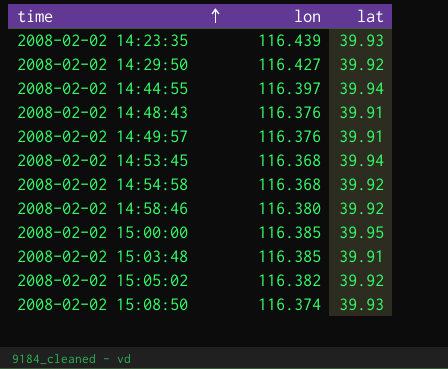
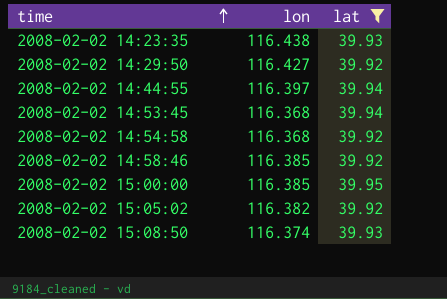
filter: none -> lat != 39.91
2008-02-02 14:23:35 | lon: 116.439 -> 116.438
2008-02-02 14:58:46 | lon: 116.380 -> 116.385

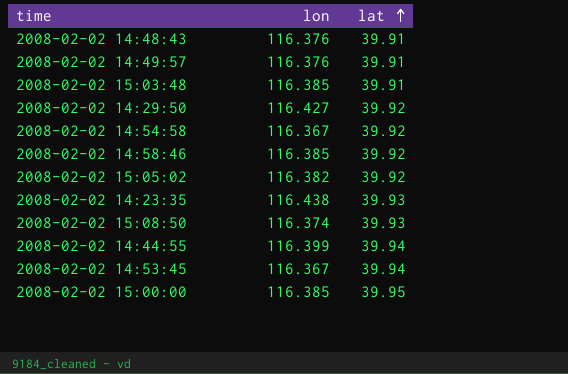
filter: lat != 39.91 -> none
row order: time ascending -> lat ascending
2008-02-02 14:54:58 | lon: 116.368 -> 116.367
2008-02-02 14:44:55 | lon: 116.397 -> 116.399
2008-02-02 14:53:45 | lon: 116.368 -> 116.367

